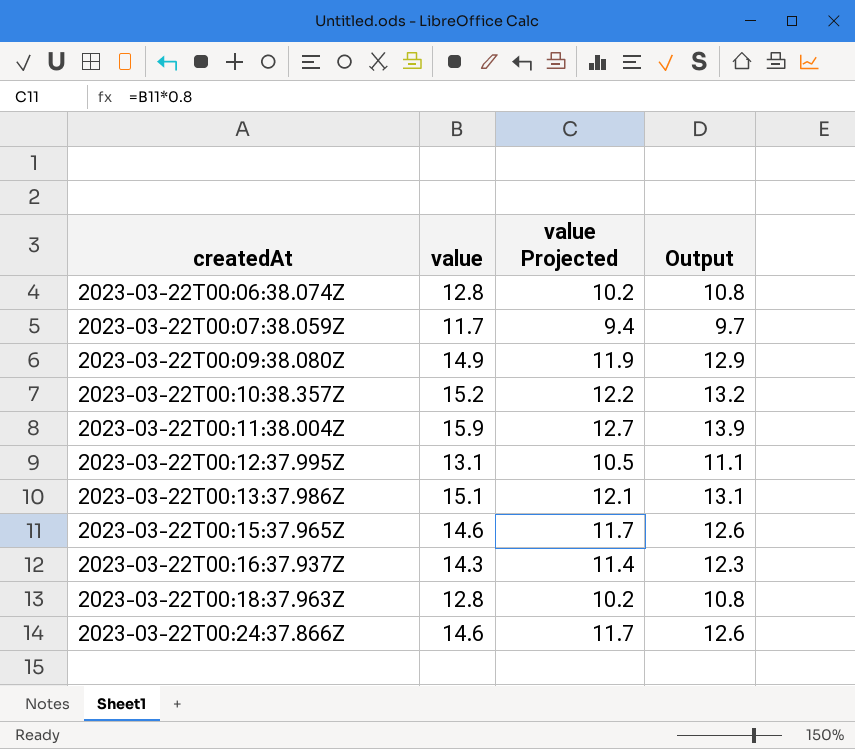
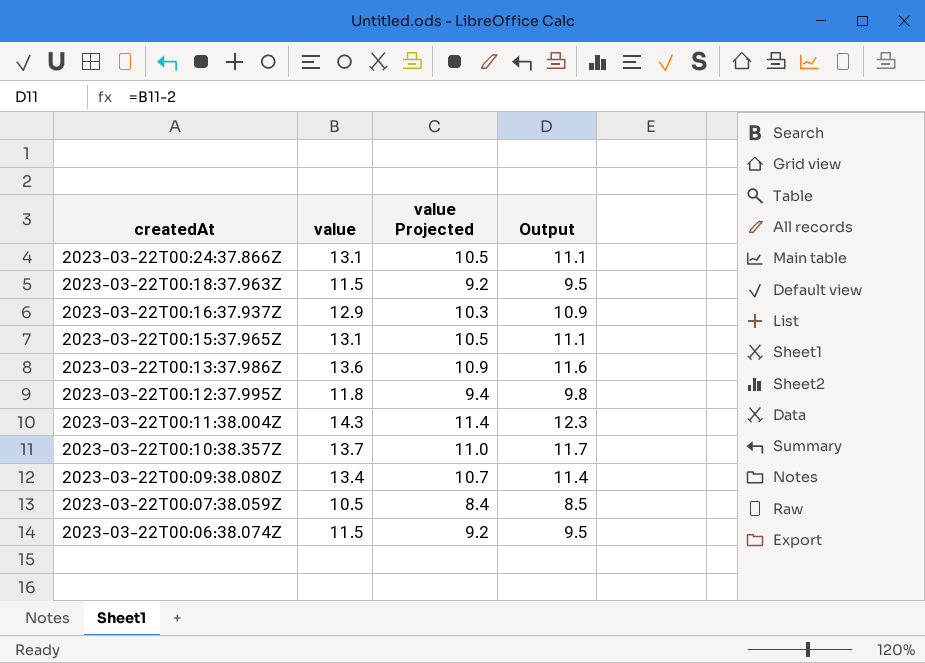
row order: createdAt ascending -> createdAt descending
2023-03-22T00:24:37.866Z | value: 14.6 -> 13.1
2023-03-22T00:24:37.866Z | value Projected: 11.7 -> 10.5
2023-03-22T00:24:37.866Z | Output: 12.6 -> 11.1
2023-03-22T00:18:37.963Z | value: 12.8 -> 11.5
2023-03-22T00:18:37.963Z | value Projected: 10.2 -> 9.2
2023-03-22T00:18:37.963Z | Output: 10.8 -> 9.5
2023-03-22T00:16:37.937Z | value: 14.3 -> 12.9
2023-03-22T00:16:37.937Z | value Projected: 11.4 -> 10.3
2023-03-22T00:16:37.937Z | Output: 12.3 -> 10.9
2023-03-22T00:15:37.965Z | value: 14.6 -> 13.1
2023-03-22T00:15:37.965Z | value Projected: 11.7 -> 10.5
2023-03-22T00:15:37.965Z | Output: 12.6 -> 11.1
2023-03-22T00:13:37.986Z | value: 15.1 -> 13.6
2023-03-22T00:13:37.986Z | value Projected: 12.1 -> 10.9
2023-03-22T00:13:37.986Z | Output: 13.1 -> 11.6
2023-03-22T00:12:37.995Z | value: 13.1 -> 11.8
2023-03-22T00:12:37.995Z | value Projected: 10.5 -> 9.4
2023-03-22T00:12:37.995Z | Output: 11.1 -> 9.8
2023-03-22T00:11:38.004Z | value: 15.9 -> 14.3
2023-03-22T00:11:38.004Z | value Projected: 12.7 -> 11.4
2023-03-22T00:11:38.004Z | Output: 13.9 -> 12.3
2023-03-22T00:10:38.357Z | value: 15.2 -> 13.7
2023-03-22T00:10:38.357Z | value Projected: 12.2 -> 11.0
2023-03-22T00:10:38.357Z | Output: 13.2 -> 11.7
2023-03-22T00:09:38.080Z | value: 14.9 -> 13.4
2023-03-22T00:09:38.080Z | value Projected: 11.9 -> 10.7
2023-03-22T00:09:38.080Z | Output: 12.9 -> 11.4
2023-03-22T00:07:38.059Z | value: 11.7 -> 10.5
2023-03-22T00:07:38.059Z | value Projected: 9.4 -> 8.4
2023-03-22T00:07:38.059Z | Output: 9.7 -> 8.5
2023-03-22T00:06:38.074Z | value: 12.8 -> 11.5
2023-03-22T00:06:38.074Z | value Projected: 10.2 -> 9.2
2023-03-22T00:06:38.074Z | Output: 10.8 -> 9.5

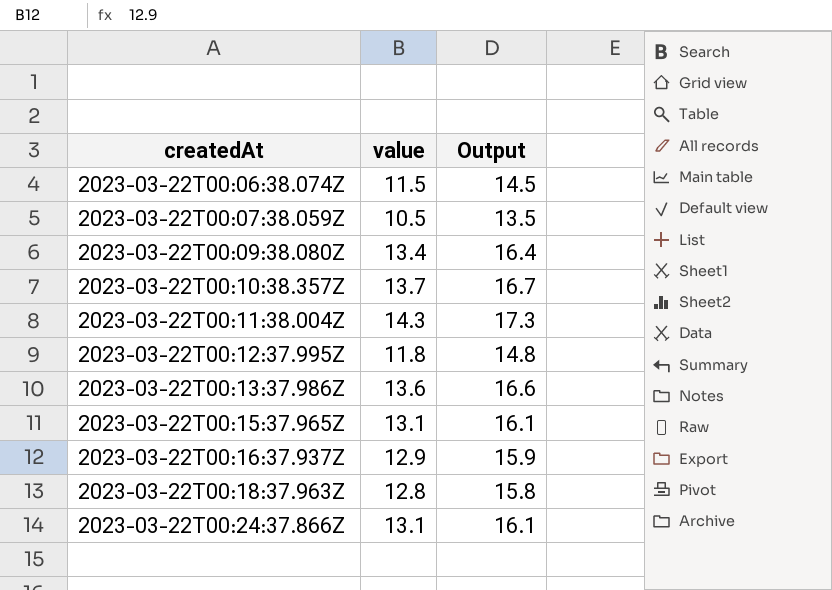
row order: createdAt descending -> createdAt ascending
column value Projected | formula: [value] * 0.8 -> none
column Output | formula: [value] - 2 -> [value] + 3
2023-03-22T00:18:37.963Z | value: 11.5 -> 12.8

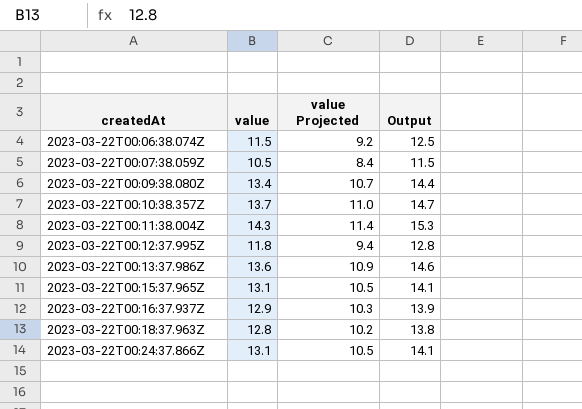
column value Projected | formula: none -> [value] * 0.8
column Output | formula: [value] + 3 -> [value] + 1

